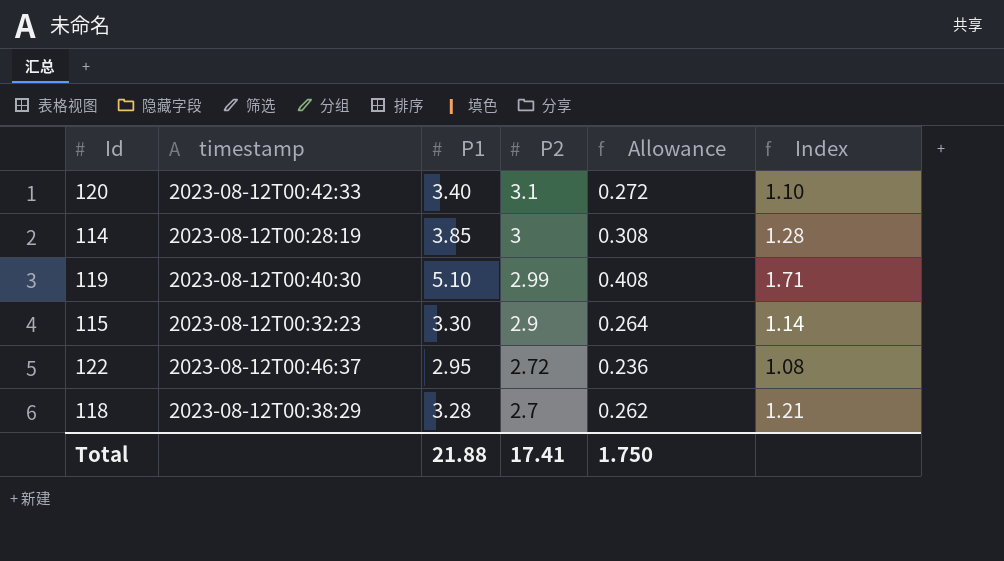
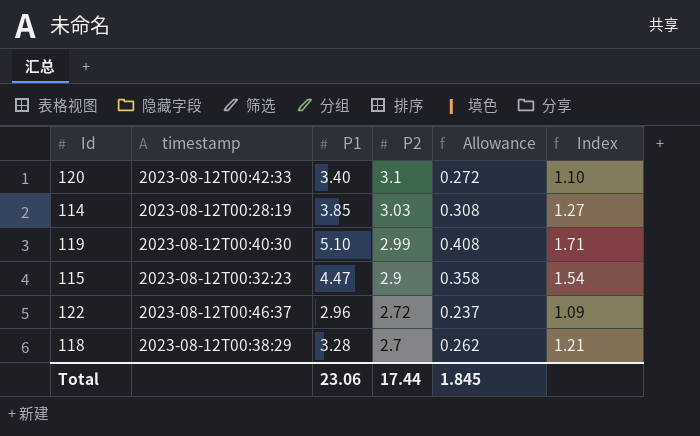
114 | P2: 3 -> 3.03
114 | Index: 1.28 -> 1.27
115 | P1: 3.30 -> 4.47
115 | Allowance: 0.264 -> 0.358
115 | Index: 1.14 -> 1.54
122 | P1: 2.95 -> 2.96
122 | Allowance: 0.236 -> 0.237
122 | Index: 1.08 -> 1.09
Total | P1: 21.88 -> 23.06
Total | P2: 17.41 -> 17.44
Total | Allowance: 1.750 -> 1.845

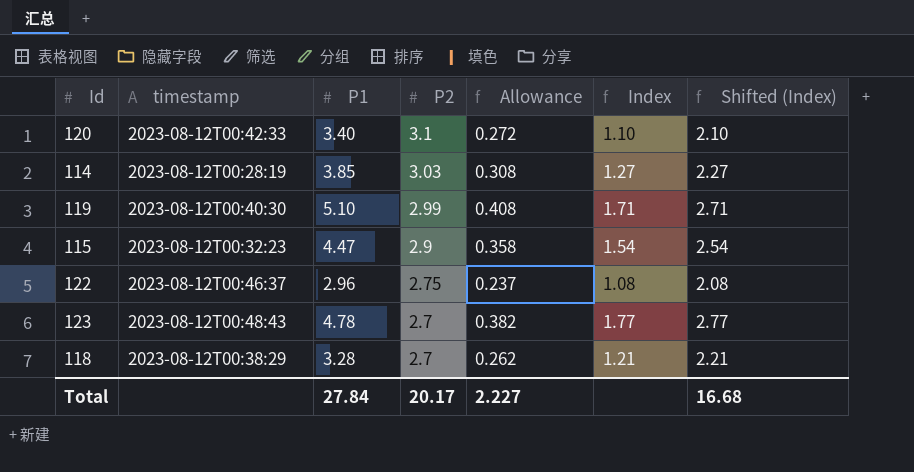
column Shifted (Index) | formula: none -> [Index] + 1
122 | P2: 2.72 -> 2.75
122 | Index: 1.09 -> 1.08
row 123: none -> 2023-08-12T00:48:43 | 4.78 | 2.7 | 0.382 | 1.77 | 2.77
Total | P1: 23.06 -> 27.84
Total | P2: 17.44 -> 20.17
Total | Allowance: 1.845 -> 2.227

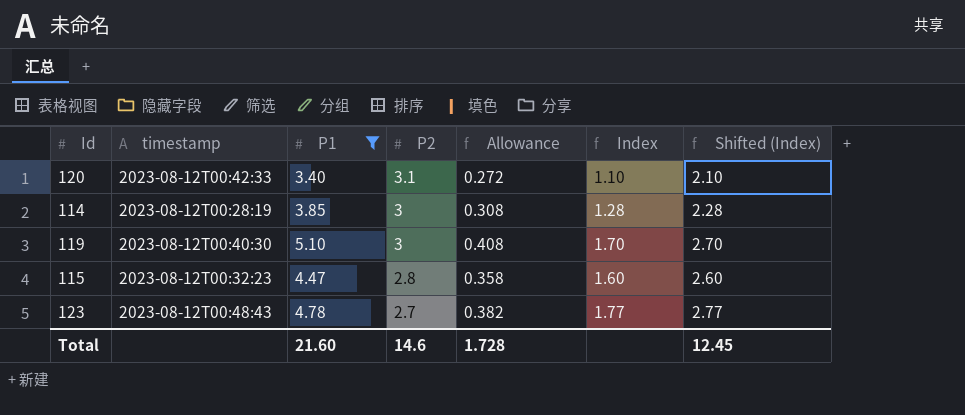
filter: none -> P1 >= 3.40
114 | P2: 3.03 -> 3
114 | Index: 1.27 -> 1.28
114 | Shifted (Index): 2.27 -> 2.28
119 | P2: 2.99 -> 3
119 | Index: 1.71 -> 1.70
119 | Shifted (Index): 2.71 -> 2.70
115 | P2: 2.9 -> 2.8
115 | Index: 1.54 -> 1.60
115 | Shifted (Index): 2.54 -> 2.60
Total | P1: 27.84 -> 21.60
Total | P2: 20.17 -> 14.6
Total | Allowance: 2.227 -> 1.728
Total | Shifted (Index): 16.68 -> 12.45

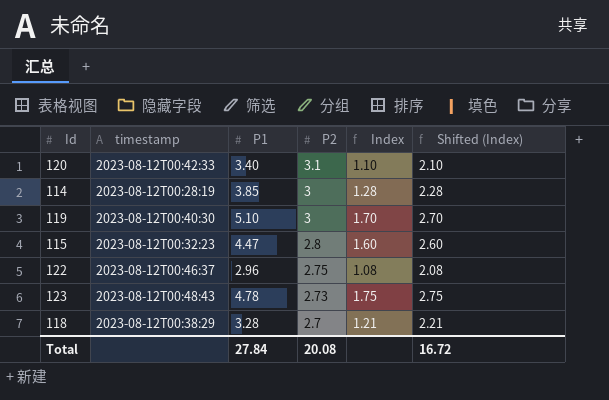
filter: P1 >= 3.40 -> none
column Allowance | formula: [P1] * 0.08 -> none
123 | P2: 2.7 -> 2.73
123 | Index: 1.77 -> 1.75
123 | Shifted (Index): 2.77 -> 2.75
Total | P1: 21.60 -> 27.84
Total | P2: 14.6 -> 20.08
Total | Shifted (Index): 12.45 -> 16.72

